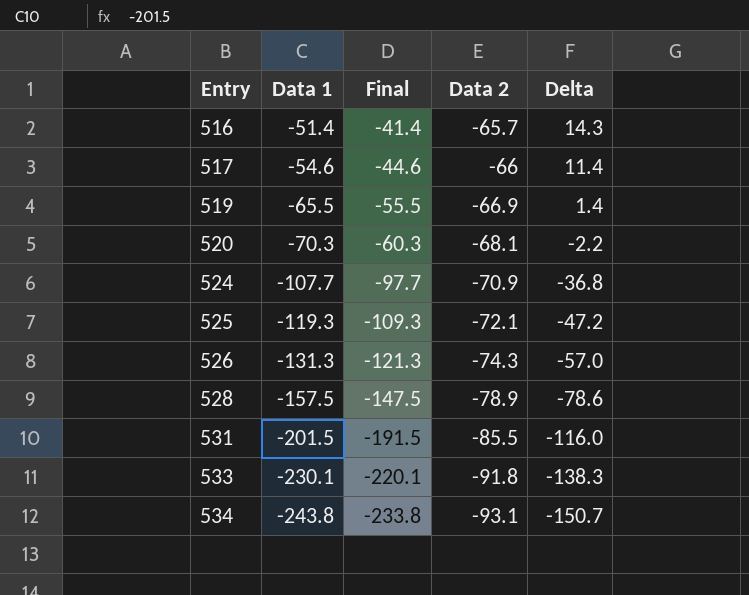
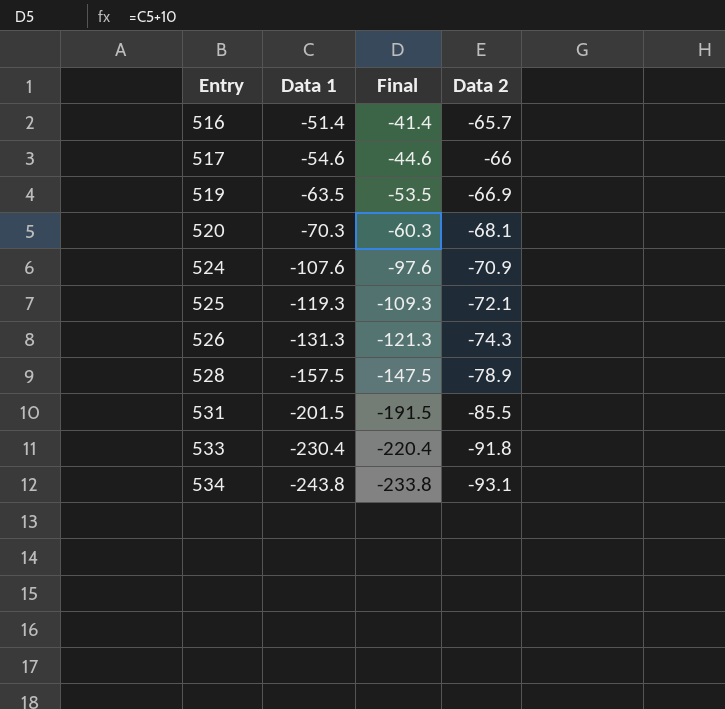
column Delta | formula: [Data 1] - [Data 2] -> none
519 | Data 1: -65.5 -> -63.5
519 | Final: -55.5 -> -53.5
524 | Data 1: -107.7 -> -107.6
524 | Final: -97.7 -> -97.6
533 | Data 1: -230.1 -> -230.4
533 | Final: -220.1 -> -220.4

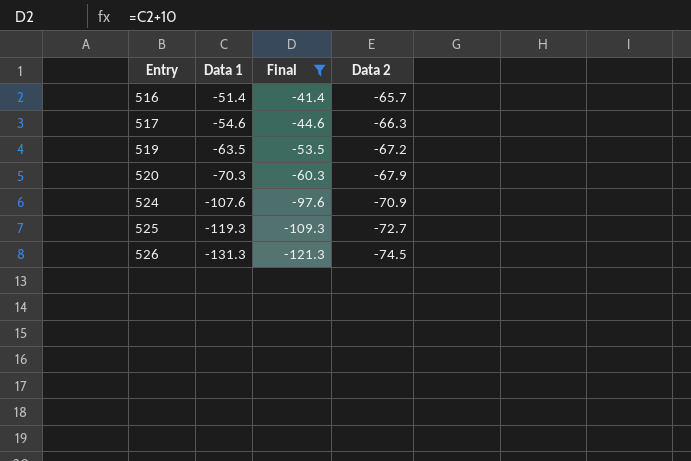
filter: none -> Final >= -121.3
517 | Data 2: -66 -> -66.3
519 | Data 2: -66.9 -> -67.2
520 | Data 2: -68.1 -> -67.9
525 | Data 2: -72.1 -> -72.7
526 | Data 2: -74.3 -> -74.5

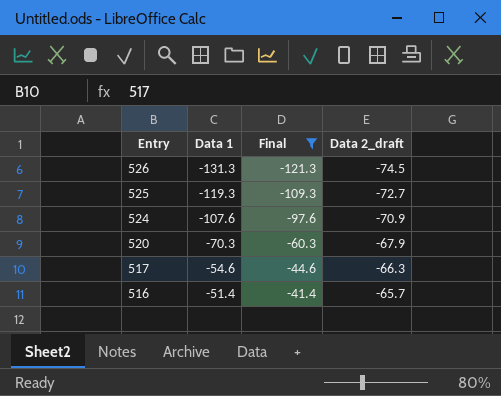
row order: Entry ascending -> Entry descending
column name: Data 2 -> Data 2_draft
row 519: -63.5 | -53.5 | -67.2 -> none

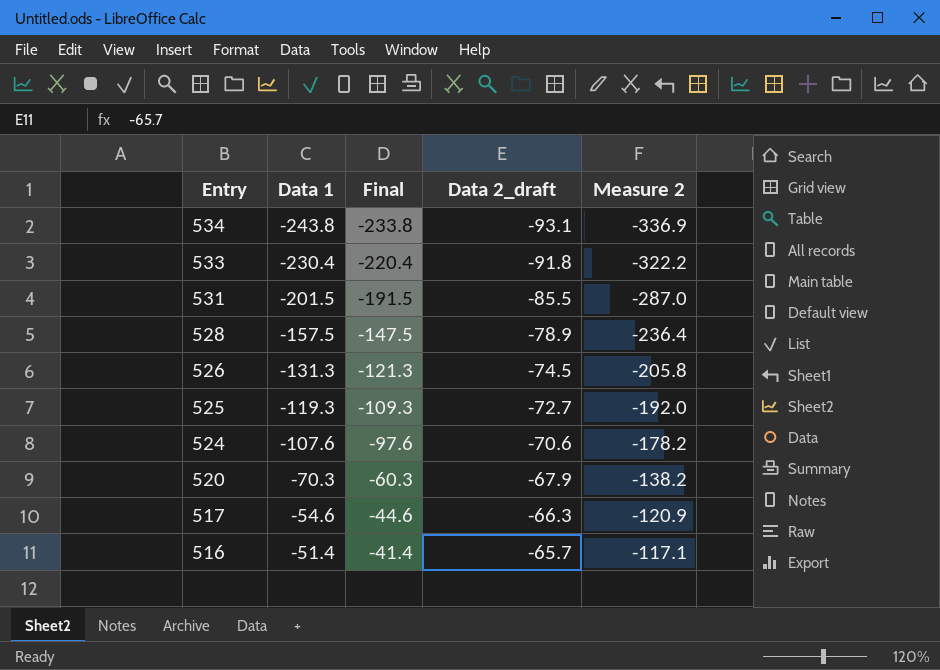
filter: Final >= -121.3 -> none
column Measure 2 | formula: none -> [Data 1] + [Data 2_draft]
524 | Data 2_draft: -70.9 -> -70.6

